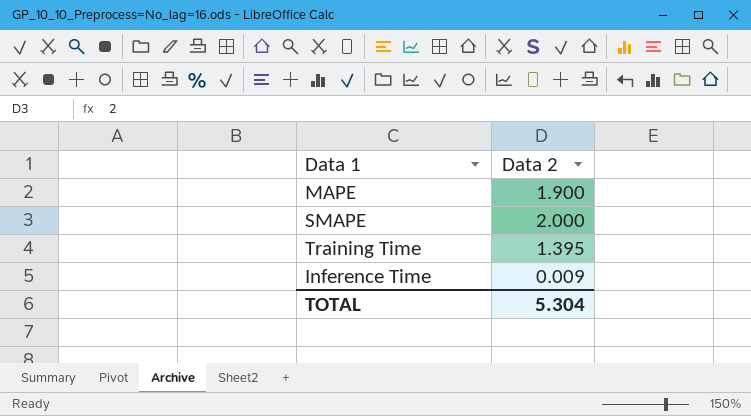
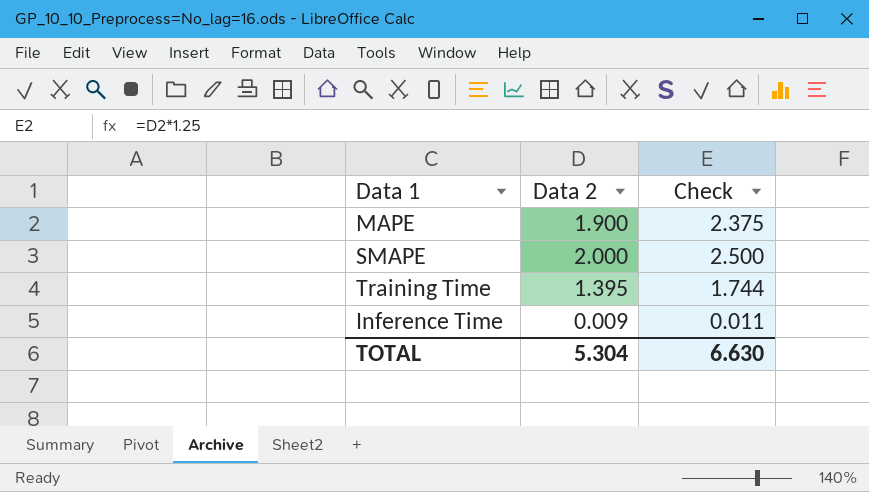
column Check | formula: none -> [Data 2] * 1.25

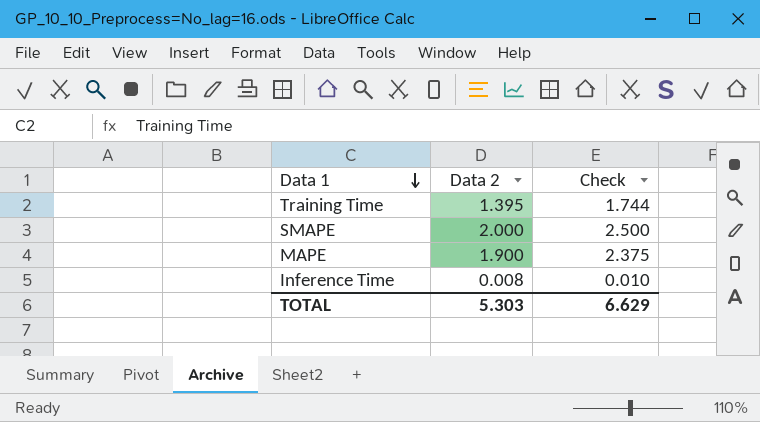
row order: none -> Data 1 descending
Inference Time | Data 2: 0.009 -> 0.008
Inference Time | Check: 0.011 -> 0.010
TOTAL | Data 2: 5.304 -> 5.303
TOTAL | Check: 6.630 -> 6.629

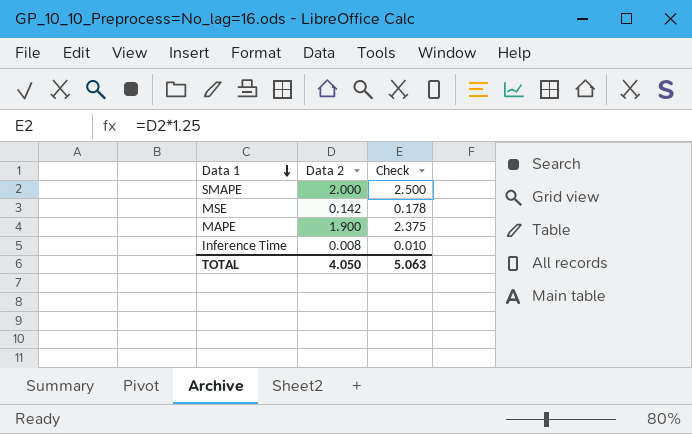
row Training Time: 1.395 | 1.744 -> none
row MSE: none -> 0.142 | 0.178
TOTAL | Data 2: 5.303 -> 4.050
TOTAL | Check: 6.629 -> 5.063

